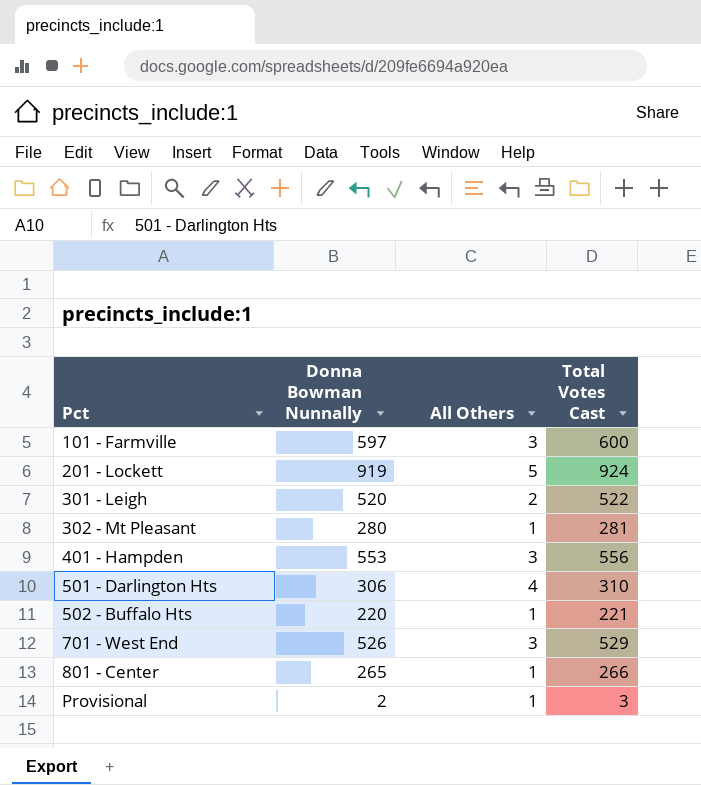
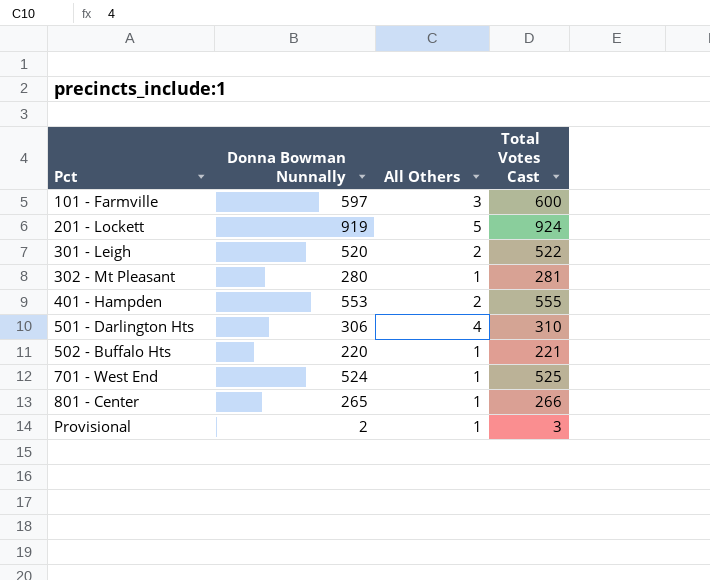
401 - Hampden | All Others: 3 -> 2
401 - Hampden | Total Votes Cast: 556 -> 555
701 - West End | Donna Bowman Nunnally: 526 -> 524
701 - West End | All Others: 3 -> 1
701 - West End | Total Votes Cast: 529 -> 525

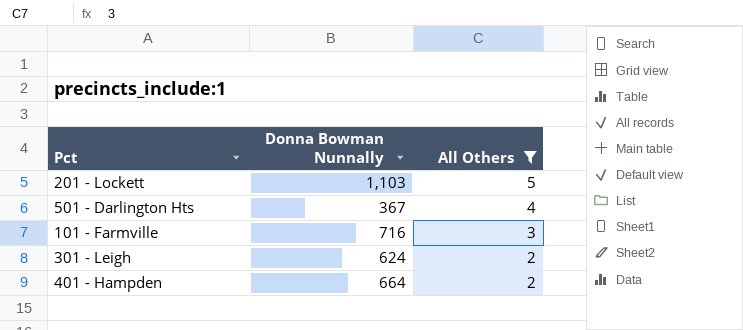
filter: none -> All Others != 1
row order: Pct ascending -> All Others descending
column Total Votes Cast | formula: [Donna Bowman Nunnally] + [All Others] -> none
201 - Lockett | Donna Bowman Nunnally: 919 -> 1,103
501 - Darlington Hts | Donna Bowman Nunnally: 306 -> 367
101 - Farmville | Donna Bowman Nunnally: 597 -> 716
301 - Leigh | Donna Bowman Nunnally: 520 -> 624
401 - Hampden | Donna Bowman Nunnally: 553 -> 664

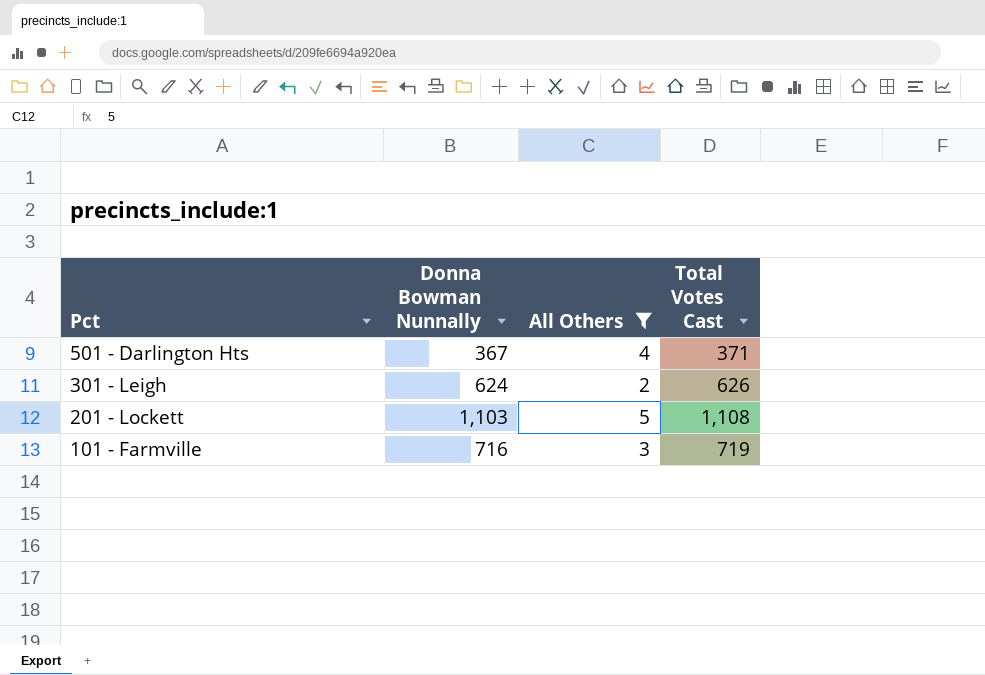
row order: All Others descending -> Pct descending
column Total Votes Cast | formula: none -> [Donna Bowman Nunnally] + [All Others]
row 401 - Hampden: 664 | 2 -> none

